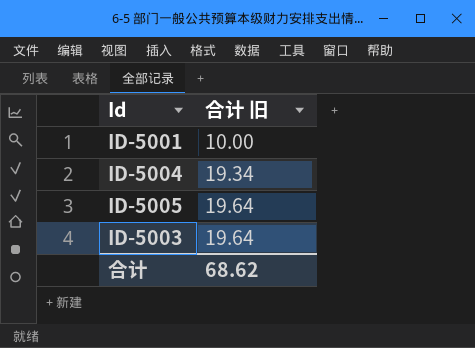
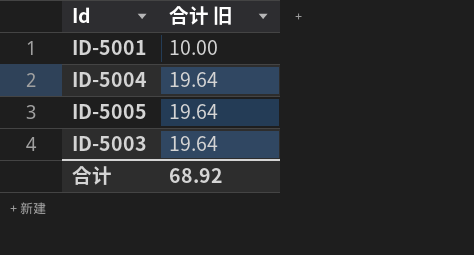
ID-5004 | 合计 旧: 19.34 -> 19.64
合计 | 合计 旧: 68.62 -> 68.92

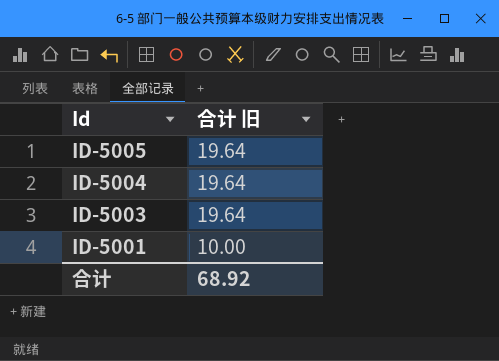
row order: 合计 旧 ascending -> Id descending

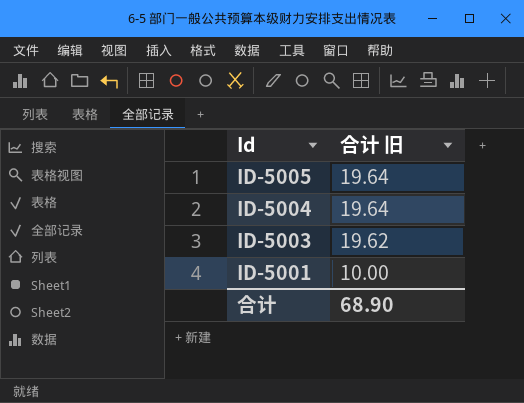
ID-5003 | 合计 旧: 19.64 -> 19.62
合计 | 合计 旧: 68.92 -> 68.90

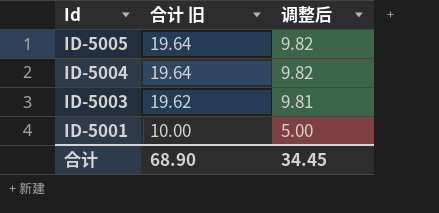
column 调整后 | formula: none -> [合计 旧] * 0.5

